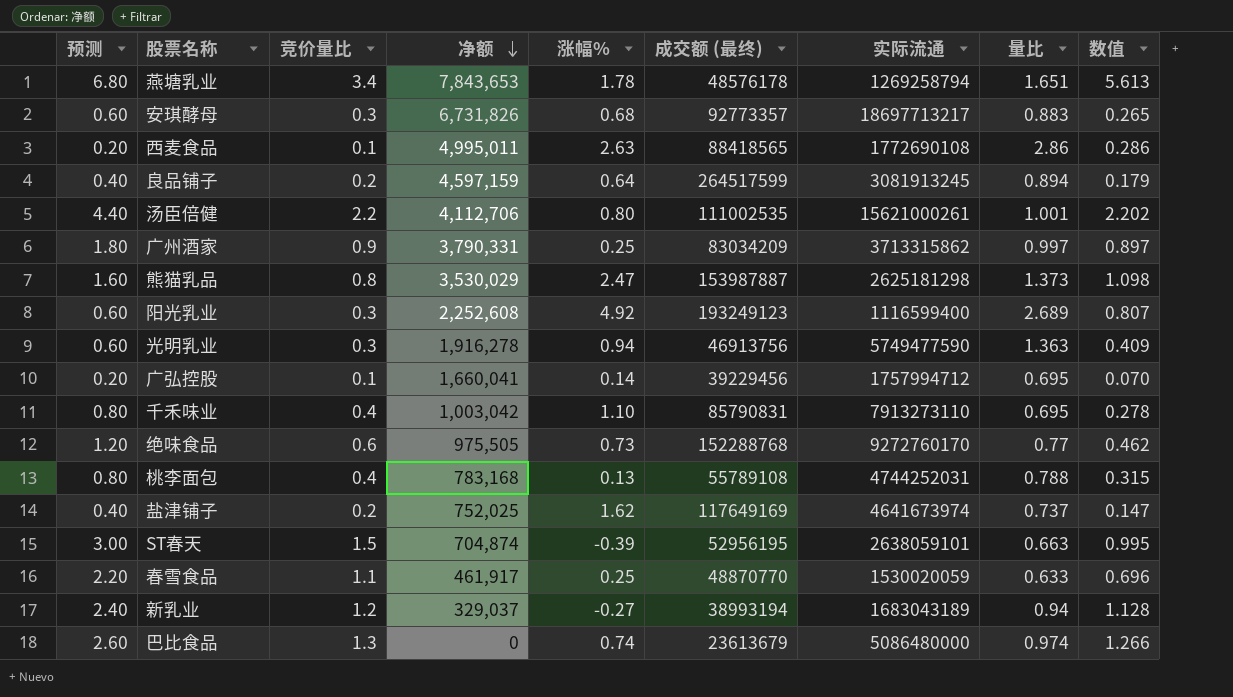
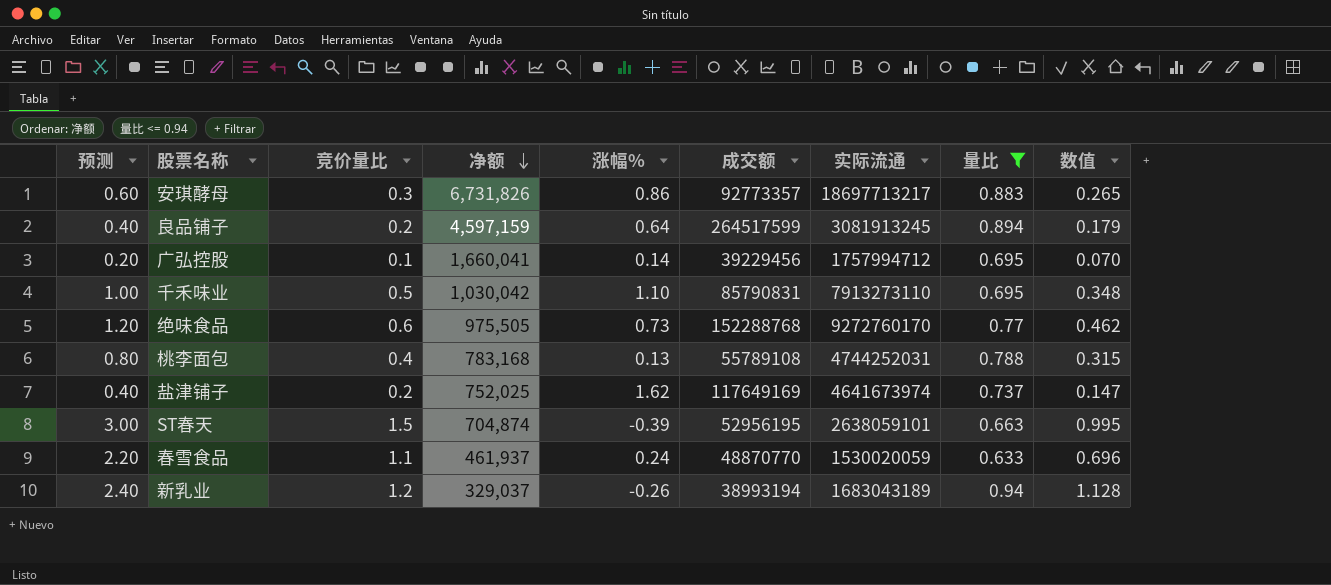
filter: none -> 量比 <= 0.94
column name: 成交额 (最终) -> 成交额
安琪酵母 | 涨幅%: 0.68 -> 0.86
千禾味业 | 预测: 0.80 -> 1.00
千禾味业 | 竞价量比: 0.4 -> 0.5
千禾味业 | 净额: 1,003,042 -> 1,030,042
千禾味业 | 数值: 0.278 -> 0.348
春雪食品 | 净额: 461,917 -> 461,937
春雪食品 | 涨幅%: 0.25 -> 0.24
新乳业 | 涨幅%: -0.27 -> -0.26

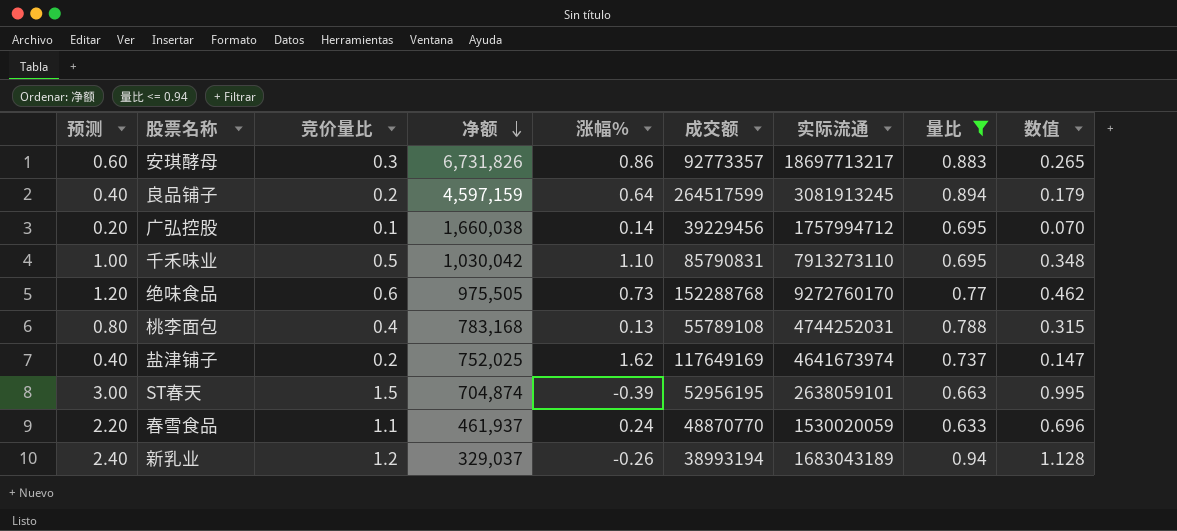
广弘控股 | 净额: 1,660,041 -> 1,660,038

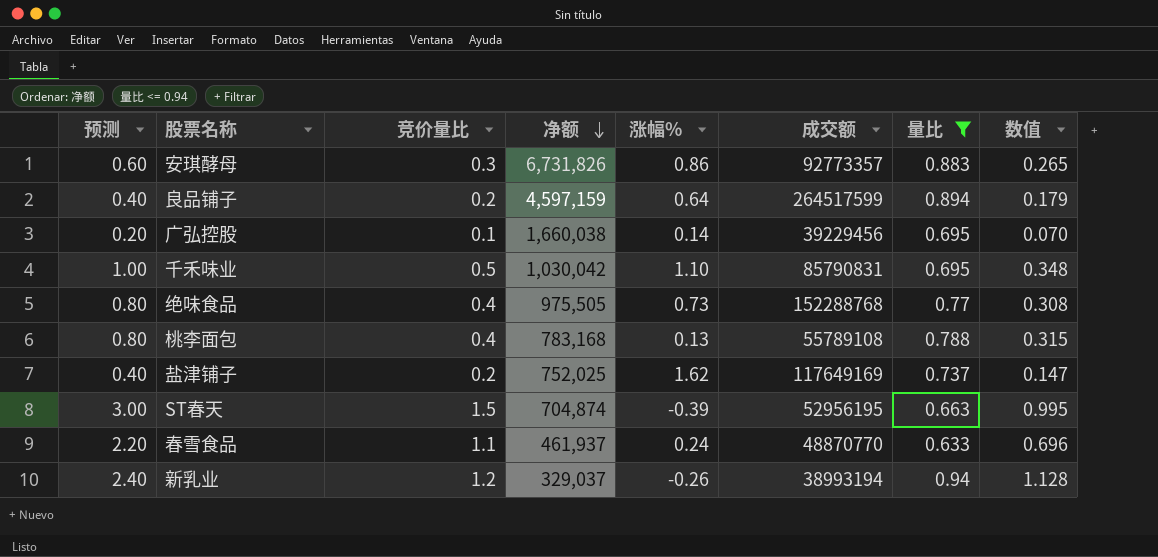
column 实际流通 | position: 7 -> none
绝味食品 | 预测: 1.20 -> 0.80
绝味食品 | 竞价量比: 0.6 -> 0.4
绝味食品 | 数值: 0.462 -> 0.308

